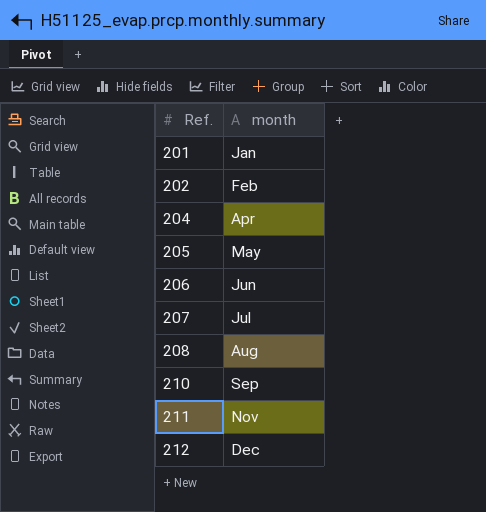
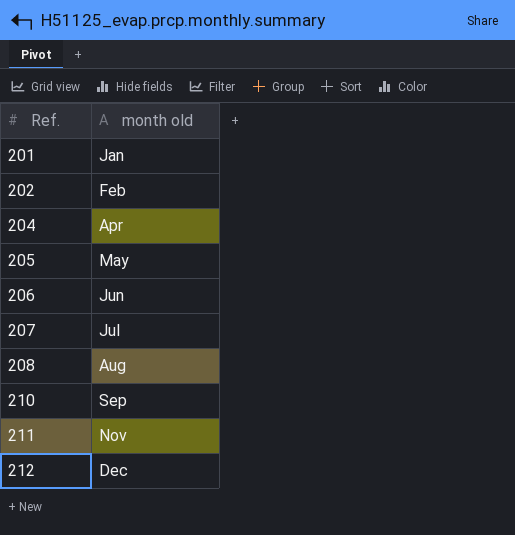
column name: month -> month old

